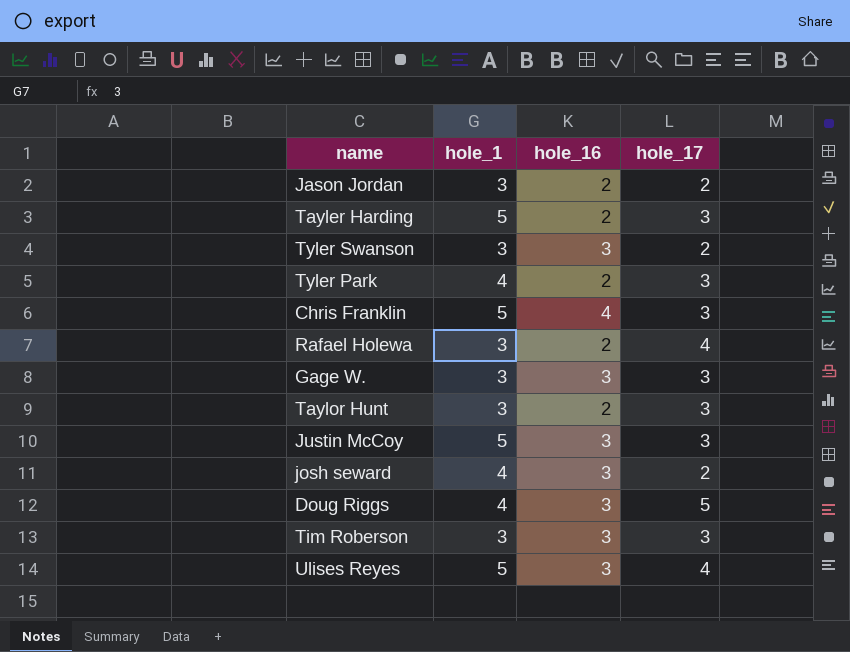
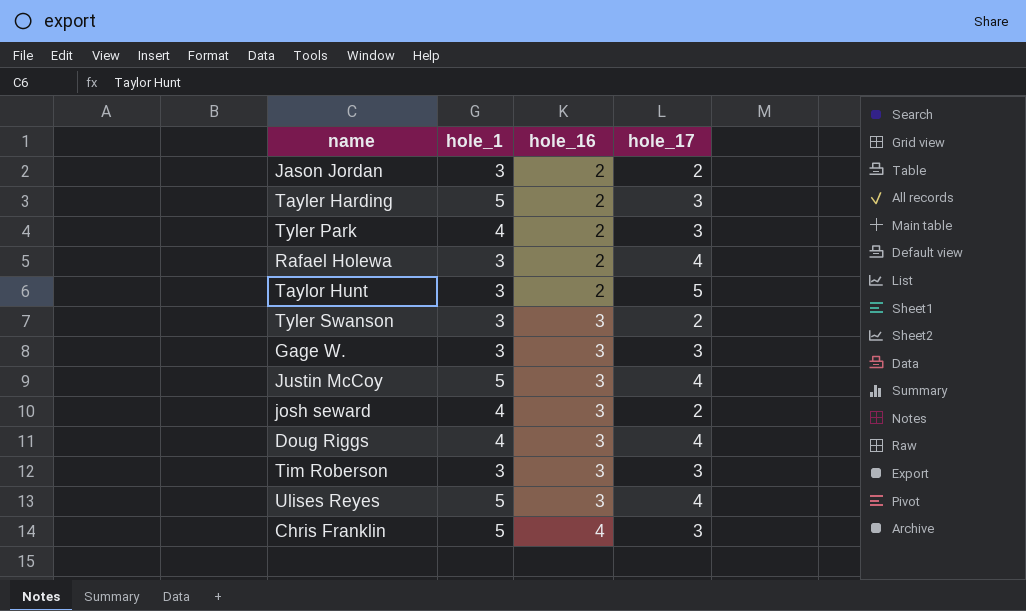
row order: none -> hole_16 ascending
Taylor Hunt | hole_17: 3 -> 5
Justin McCoy | hole_17: 3 -> 4
Doug Riggs | hole_17: 5 -> 4

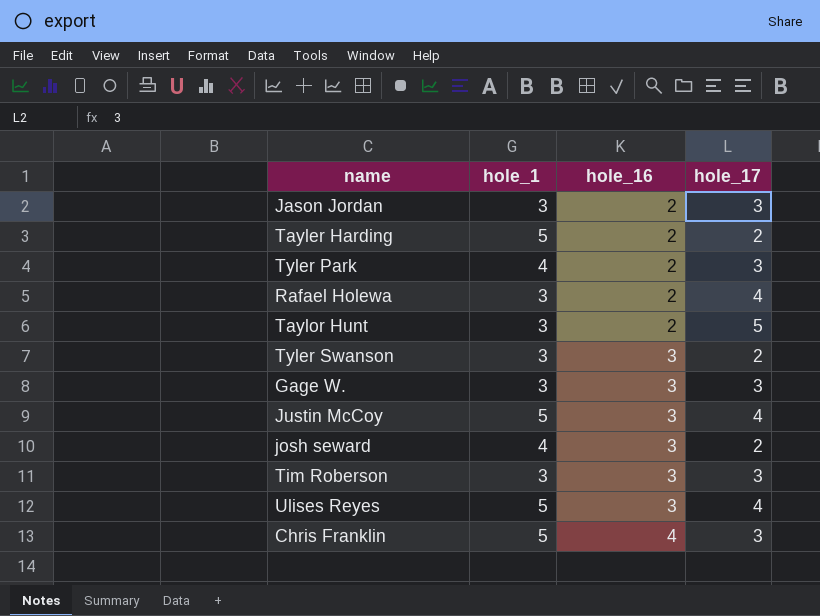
row Doug Riggs: 4 | 3 | 4 -> none
Jason Jordan | hole_17: 2 -> 3
Tayler Harding | hole_17: 3 -> 2

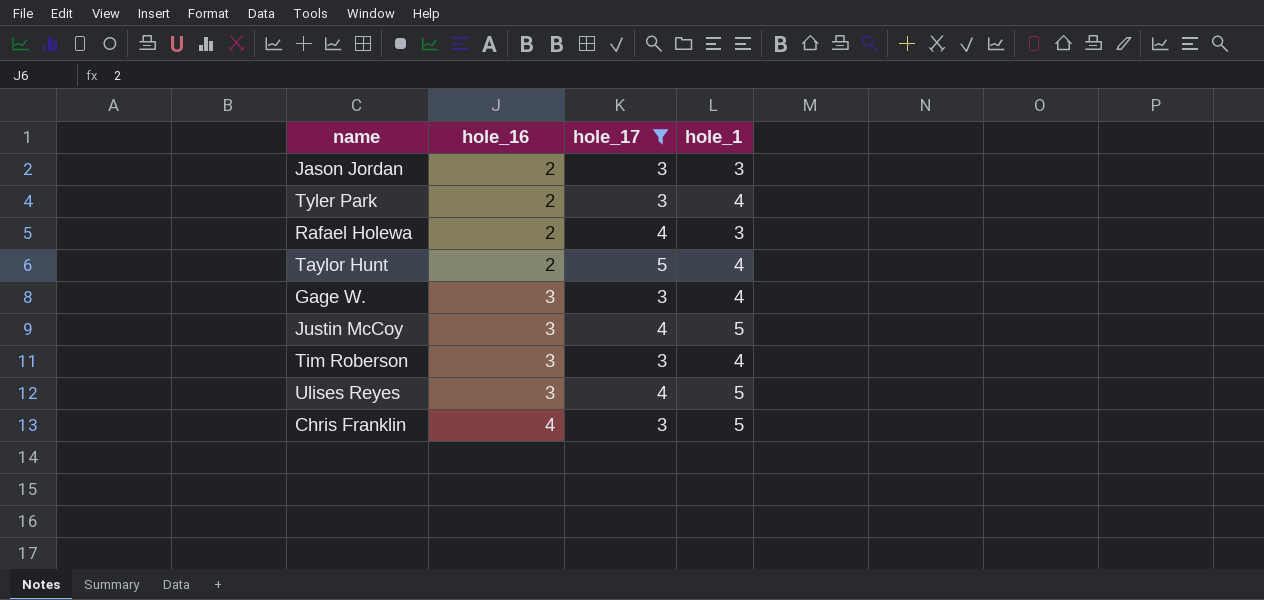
filter: none -> hole_17 != 2
column hole_1 | position: 2 -> 4
Taylor Hunt | hole_1: 3 -> 4
Gage W. | hole_1: 3 -> 4
Tim Roberson | hole_1: 3 -> 4

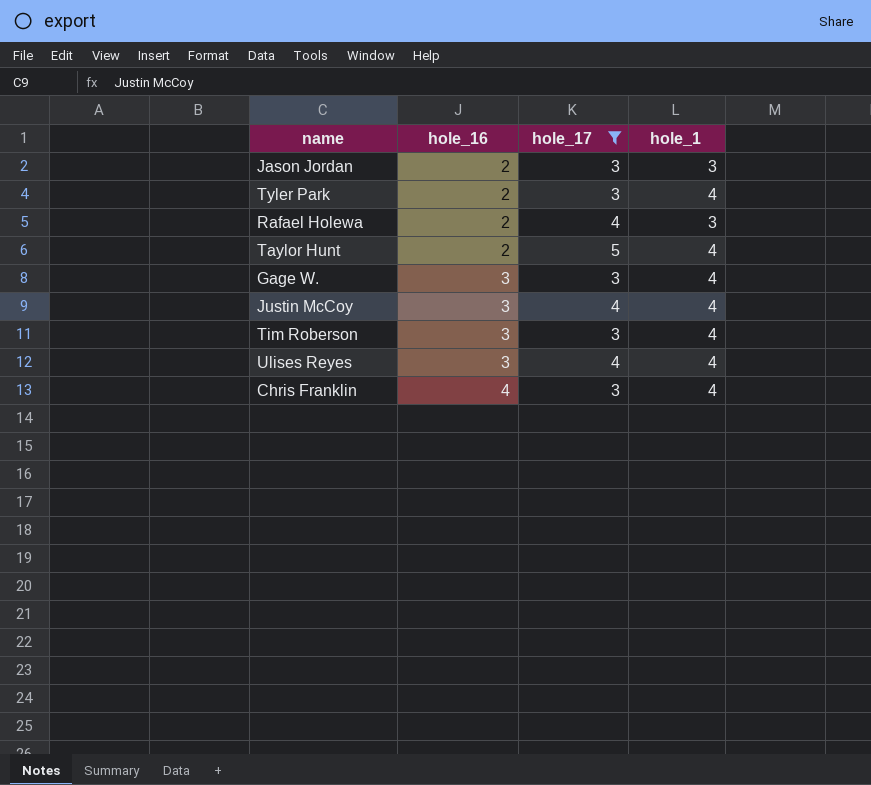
Justin McCoy | hole_1: 5 -> 4
Ulises Reyes | hole_1: 5 -> 4
Chris Franklin | hole_1: 5 -> 4

